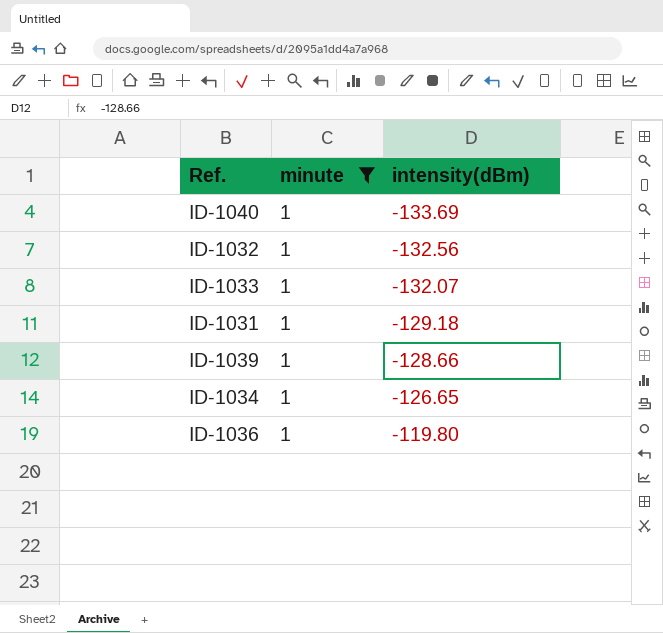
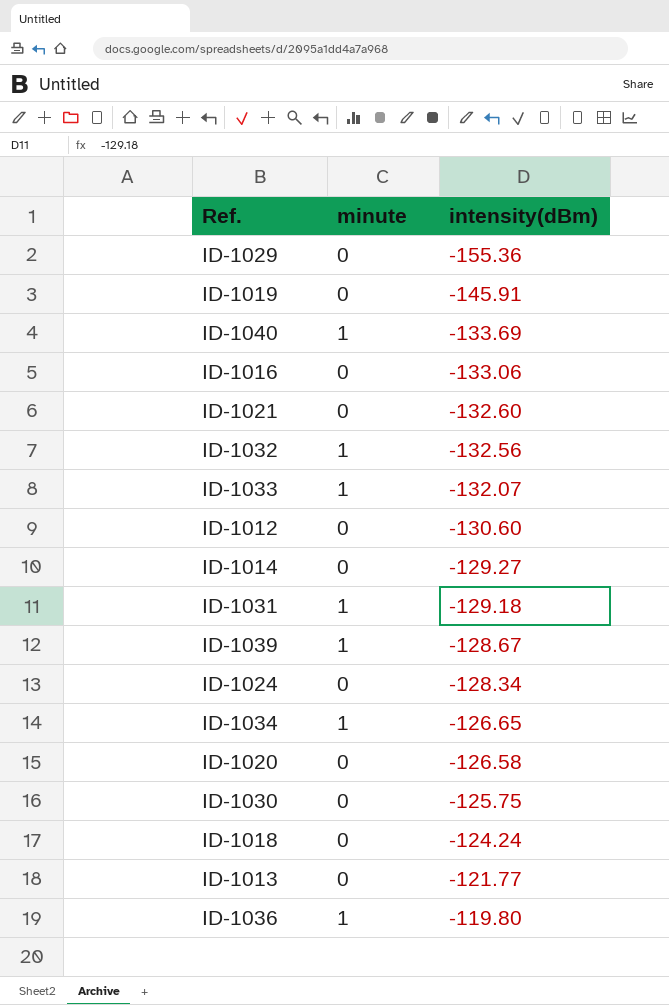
filter: minute = 1 -> none
ID-1039 | intensity(dBm): -128.66 -> -128.67

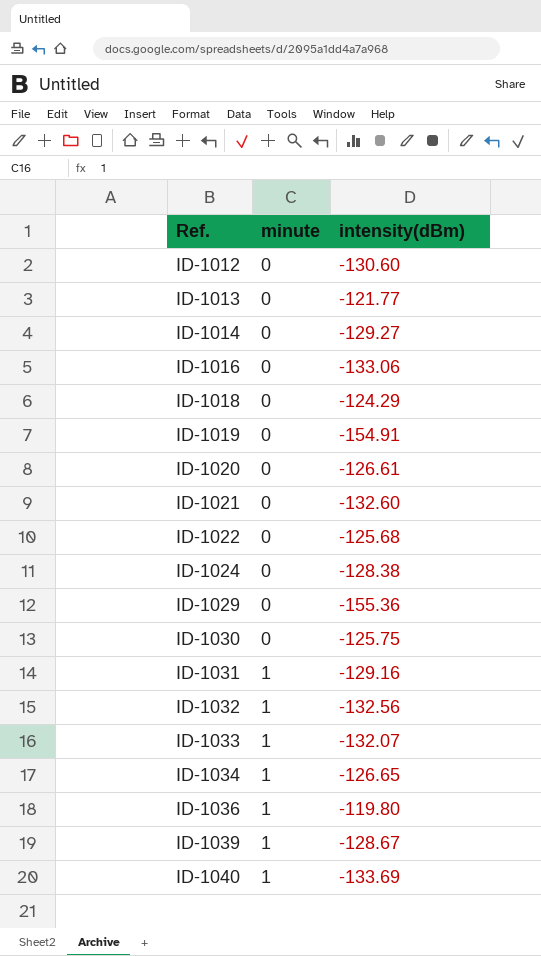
row order: intensity(dBm) ascending -> Ref. ascending
ID-1018 | intensity(dBm): -124.24 -> -124.29
ID-1019 | intensity(dBm): -145.91 -> -154.91
ID-1020 | intensity(dBm): -126.58 -> -126.61
row ID-1022: none -> 0 | -125.68
ID-1024 | intensity(dBm): -128.34 -> -128.38
ID-1031 | intensity(dBm): -129.18 -> -129.16

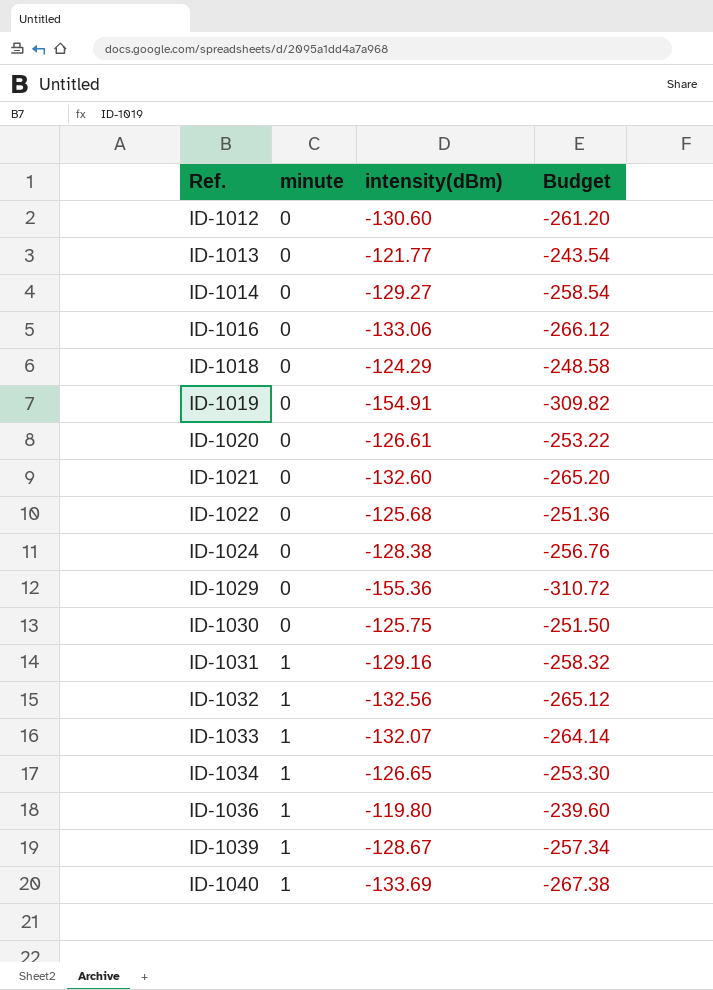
column Budget | formula: none -> [intensity(dBm)] * 2

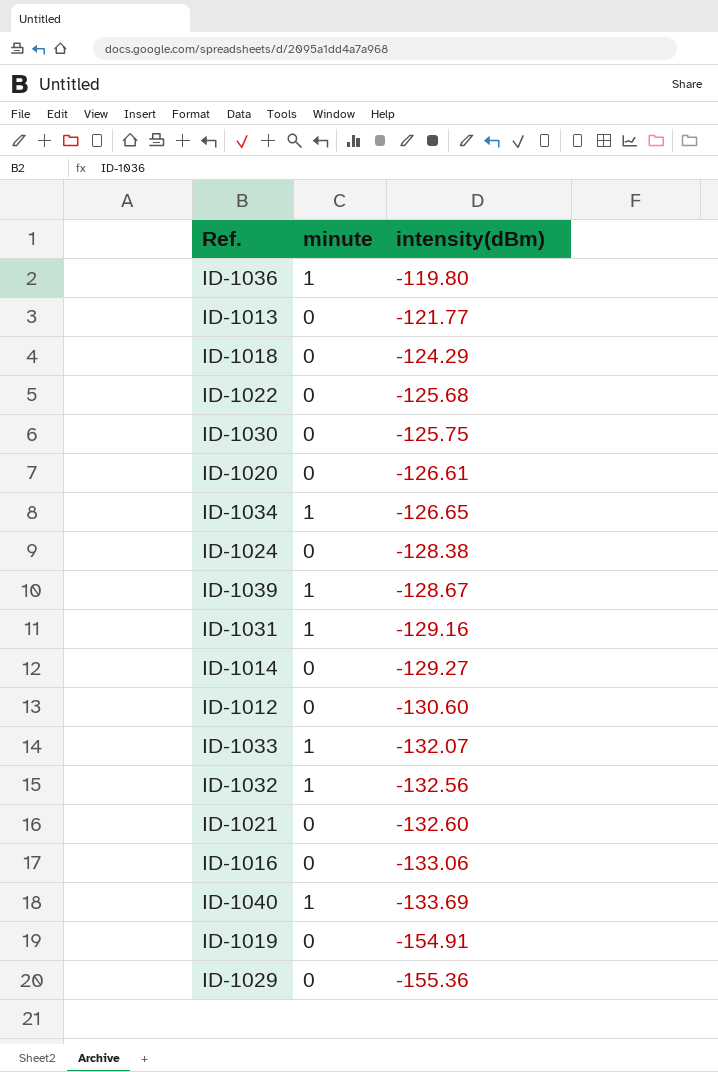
row order: Ref. ascending -> intensity(dBm) descending
column Budget | formula: [intensity(dBm)] * 2 -> none

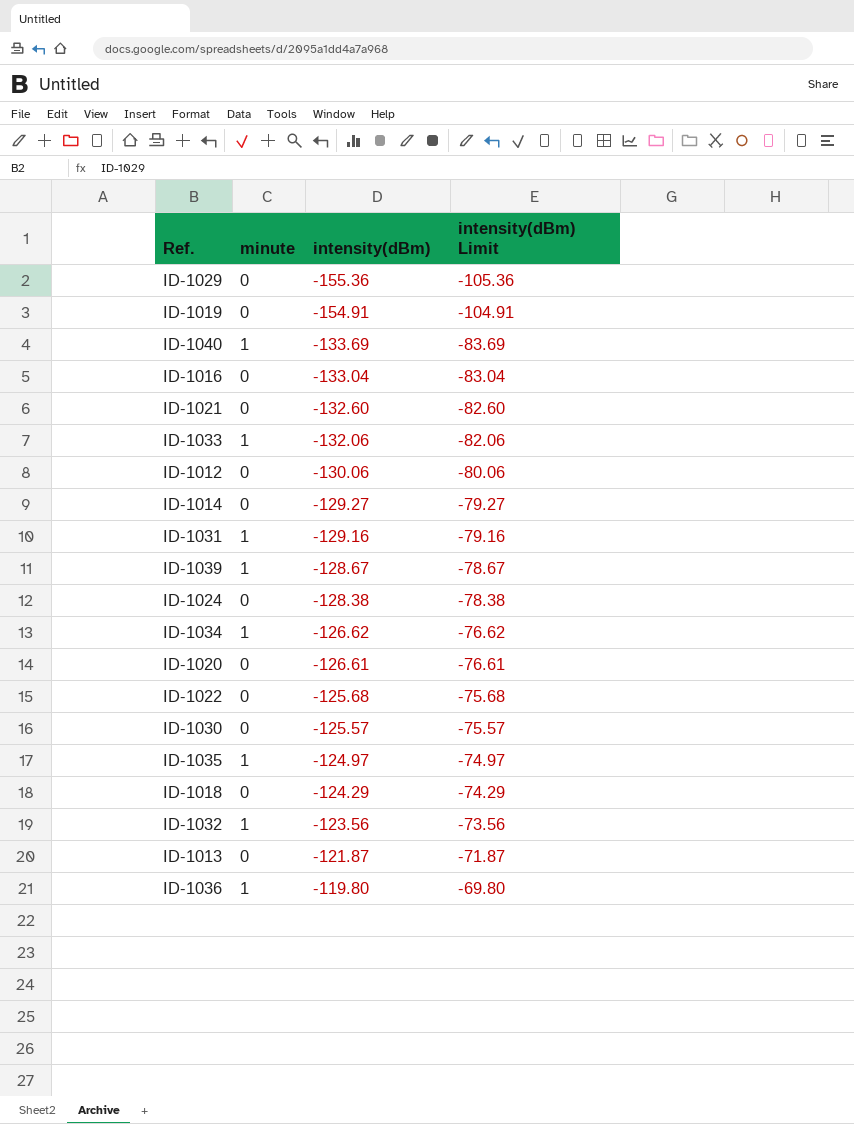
row order: intensity(dBm) descending -> intensity(dBm) ascending
column intensity(dBm) Limit | formula: none -> [intensity(dBm)] + 50
ID-1016 | intensity(dBm): -133.06 -> -133.04
ID-1033 | intensity(dBm): -132.07 -> -132.06
ID-1012 | intensity(dBm): -130.60 -> -130.06
ID-1034 | intensity(dBm): -126.65 -> -126.62
ID-1030 | intensity(dBm): -125.75 -> -125.57
row ID-1035: none -> 1 | -124.97 | -74.97
ID-1032 | intensity(dBm): -132.56 -> -123.56
ID-1013 | intensity(dBm): -121.77 -> -121.87

